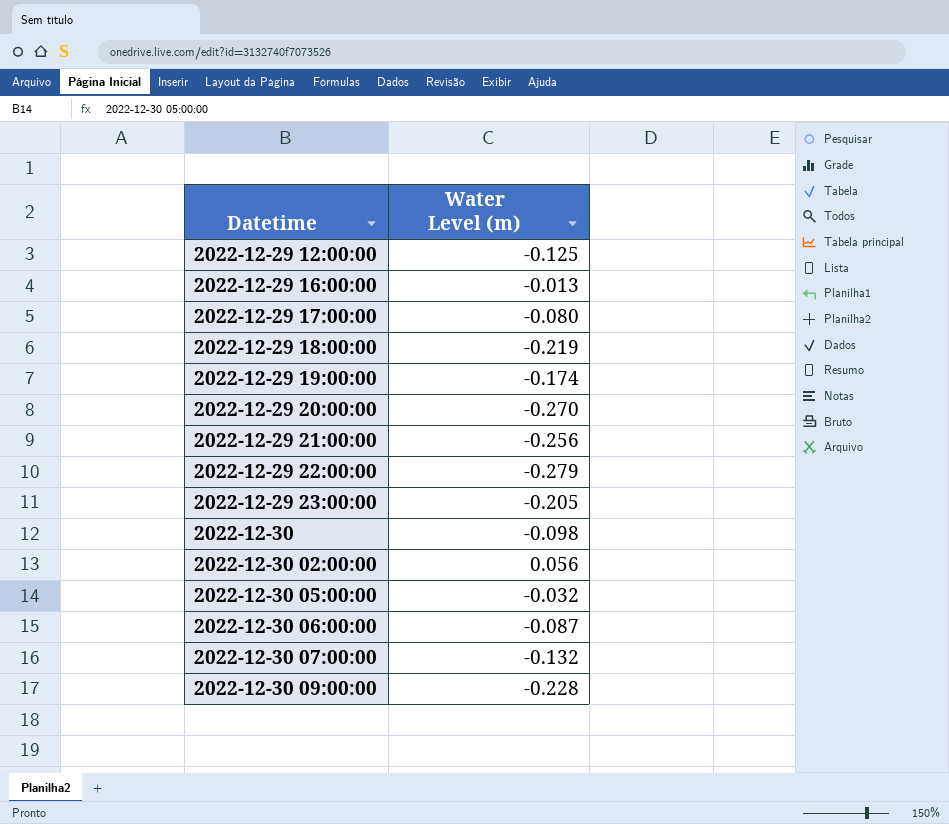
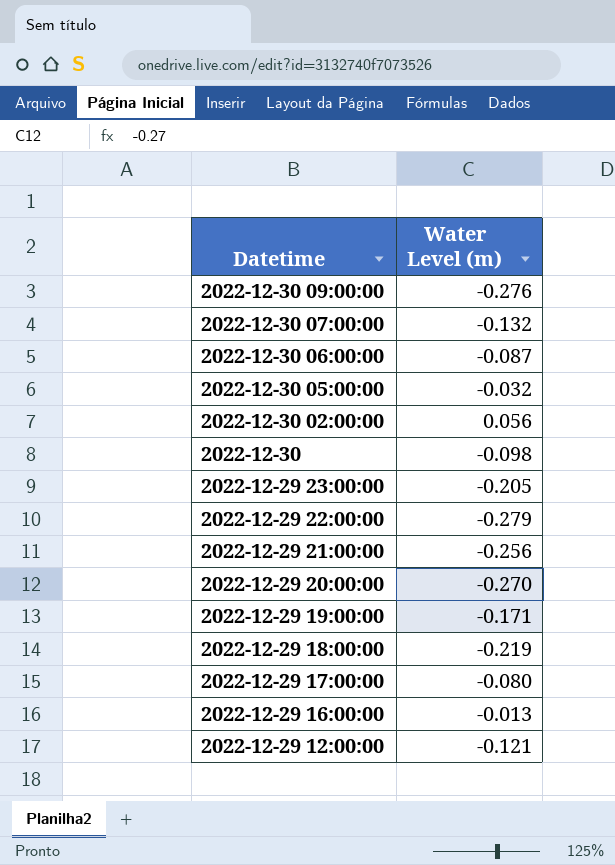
row order: Datetime ascending -> Datetime descending
2022-12-30 09:00:00 | Water Level (m): -0.228 -> -0.276
2022-12-29 19:00:00 | Water Level (m): -0.174 -> -0.171
2022-12-29 12:00:00 | Water Level (m): -0.125 -> -0.121

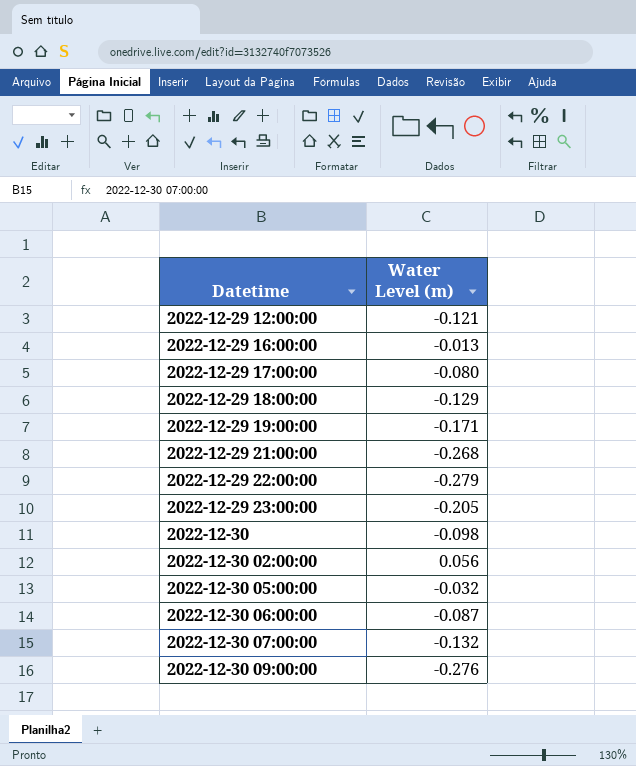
row order: Datetime descending -> Datetime ascending
row 2022-12-29 20:00:00: -0.270 -> none
2022-12-29 18:00:00 | Water Level (m): -0.219 -> -0.129
2022-12-29 21:00:00 | Water Level (m): -0.256 -> -0.268

